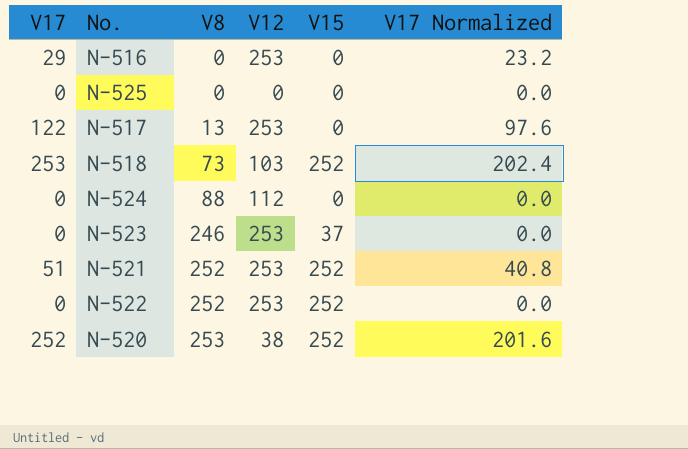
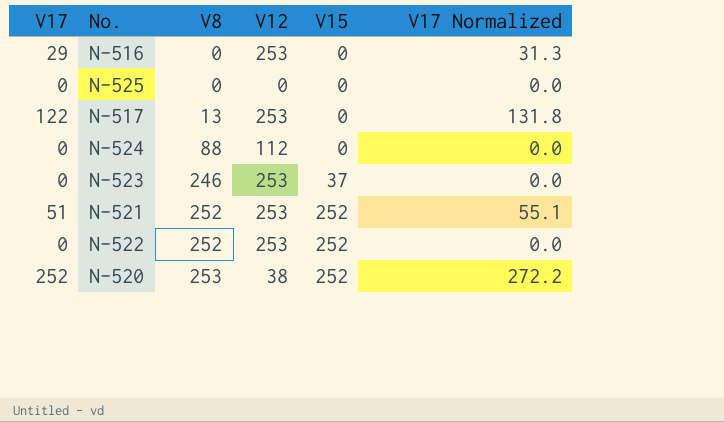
column V17 Normalized | formula: [V17] * 0.8 -> [V17] * 1.08
row N-518: 253 | 73 | 103 | 252 | 202.4 -> none

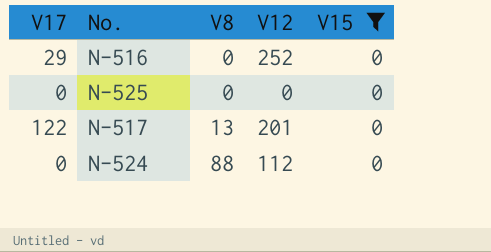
filter: none -> V15 = 0
column V17 Normalized | formula: [V17] * 1.08 -> none
N-516 | V12: 253 -> 252
N-517 | V12: 253 -> 201

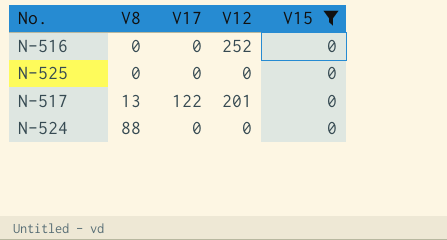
column V17 | position: 1 -> 3
N-516 | V17: 29 -> 0
N-524 | V12: 112 -> 0

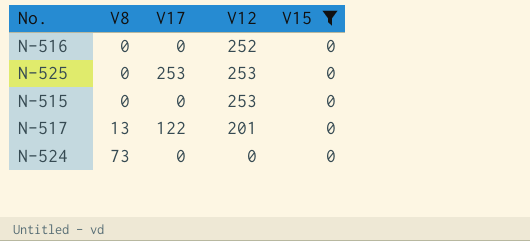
N-525 | V17: 0 -> 253
N-525 | V12: 0 -> 253
row N-515: none -> 0 | 0 | 253 | 0
N-524 | V8: 88 -> 73

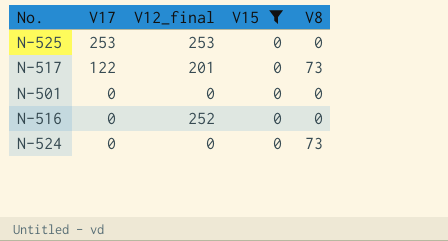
row order: V8 ascending -> V17 descending
column name: V12 -> V12_final
column V8 | position: 2 -> 5
row N-515: 0 | 0 | 253 | 0 -> none
N-517 | V8: 13 -> 73
row N-501: none -> 0 | 0 | 0 | 0

